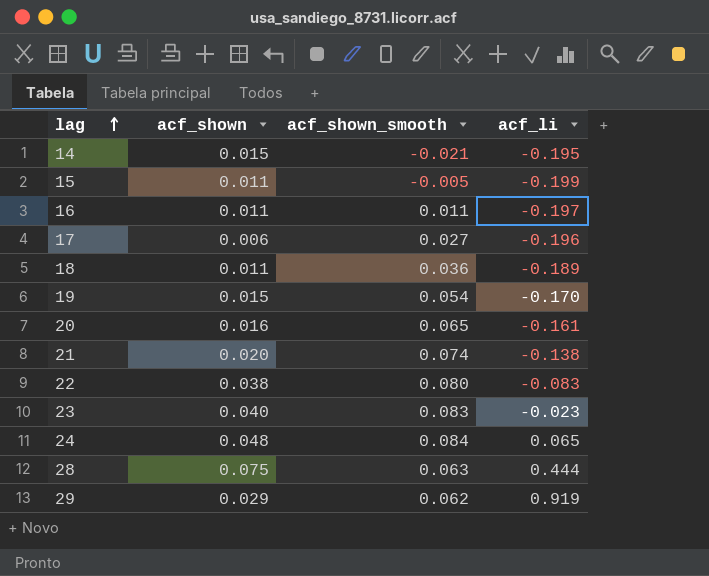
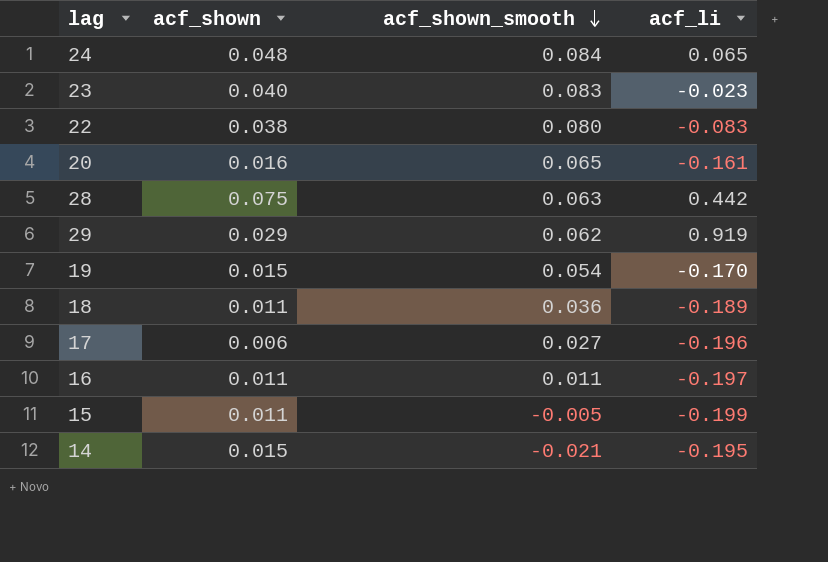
row order: lag ascending -> acf_shown_smooth descending
row 21: 0.020 | 0.074 | -0.138 -> none
28 | acf_li: 0.444 -> 0.442

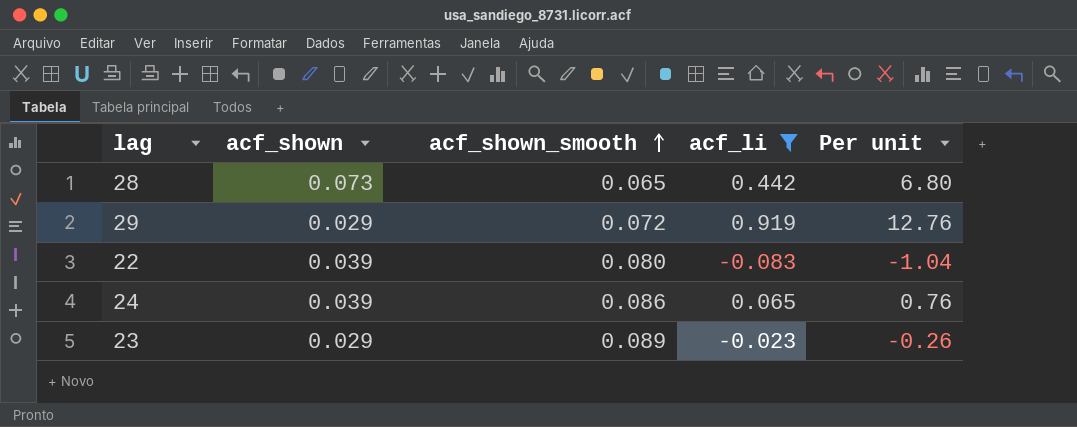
filter: none -> acf_li >= -0.083
row order: acf_shown_smooth descending -> acf_shown_smooth ascending
column Per unit | formula: none -> [acf_li] / [acf_shown_smooth]
28 | acf_shown: 0.075 -> 0.073
28 | acf_shown_smooth: 0.063 -> 0.065
29 | acf_shown_smooth: 0.062 -> 0.072
22 | acf_shown: 0.038 -> 0.039
24 | acf_shown: 0.048 -> 0.039
24 | acf_shown_smooth: 0.084 -> 0.086
23 | acf_shown: 0.040 -> 0.029
23 | acf_shown_smooth: 0.083 -> 0.089

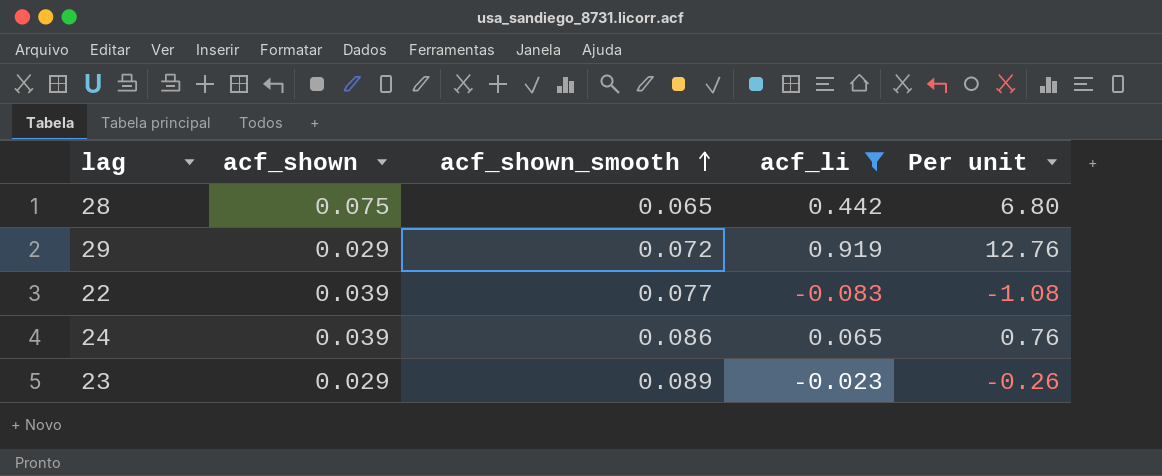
28 | acf_shown: 0.073 -> 0.075
22 | acf_shown_smooth: 0.080 -> 0.077
22 | Per unit: -1.04 -> -1.08

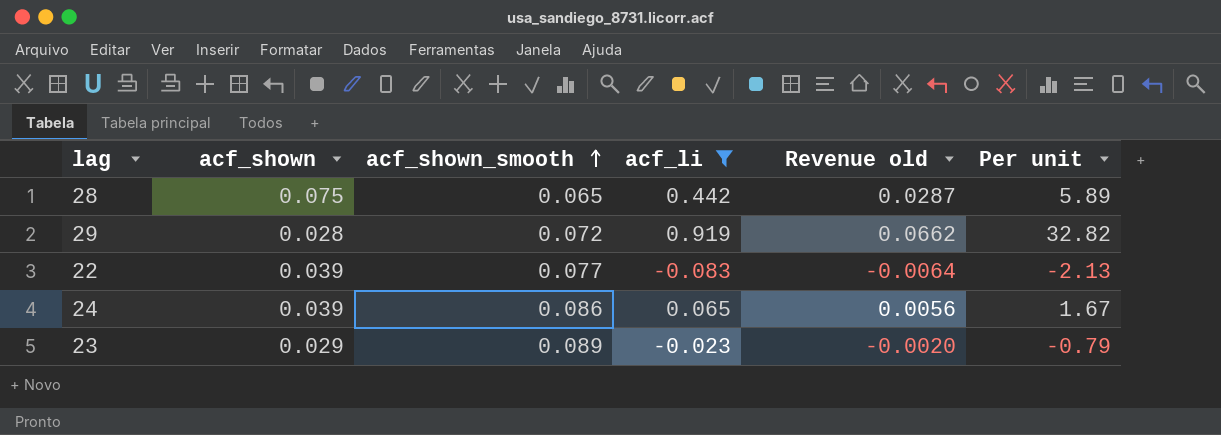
column Revenue old | formula: none -> [acf_shown_smooth] * [acf_li]
column Per unit | formula: [acf_li] / [acf_shown_smooth] -> [acf_li] / [acf_shown]
29 | acf_shown: 0.029 -> 0.028

